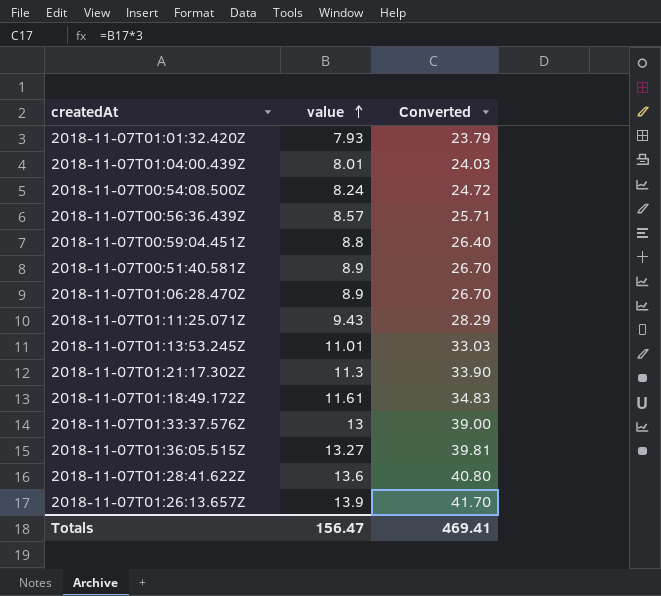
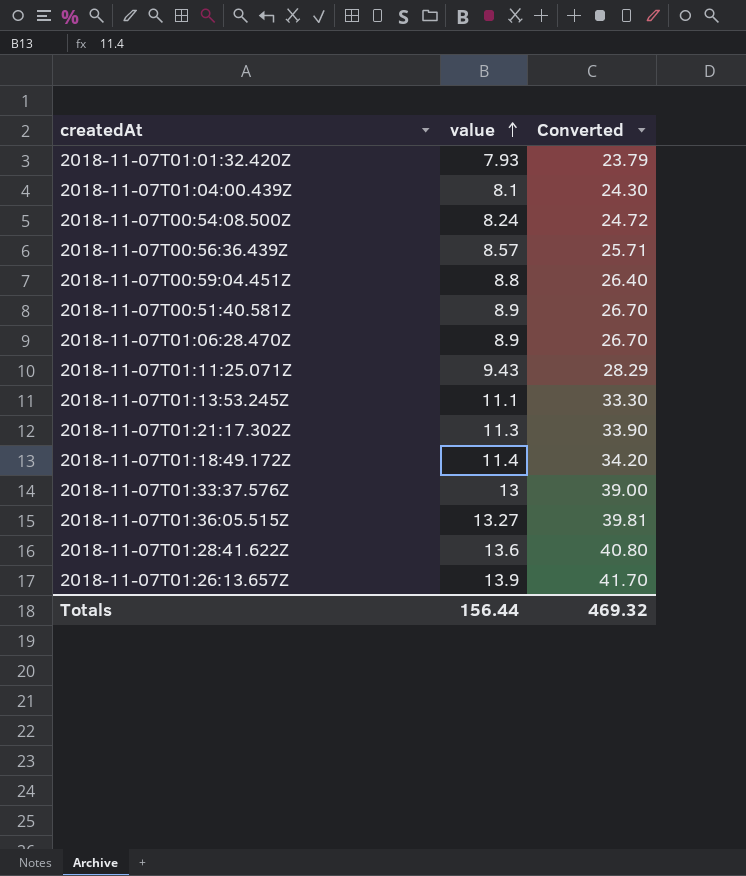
2018-11-07T01:04:00.439Z | value: 8.01 -> 8.1
2018-11-07T01:04:00.439Z | Converted: 24.03 -> 24.30
2018-11-07T01:13:53.245Z | value: 11.01 -> 11.1
2018-11-07T01:13:53.245Z | Converted: 33.03 -> 33.30
2018-11-07T01:18:49.172Z | value: 11.61 -> 11.4
2018-11-07T01:18:49.172Z | Converted: 34.83 -> 34.20
Totals | value: 156.47 -> 156.44
Totals | Converted: 469.41 -> 469.32

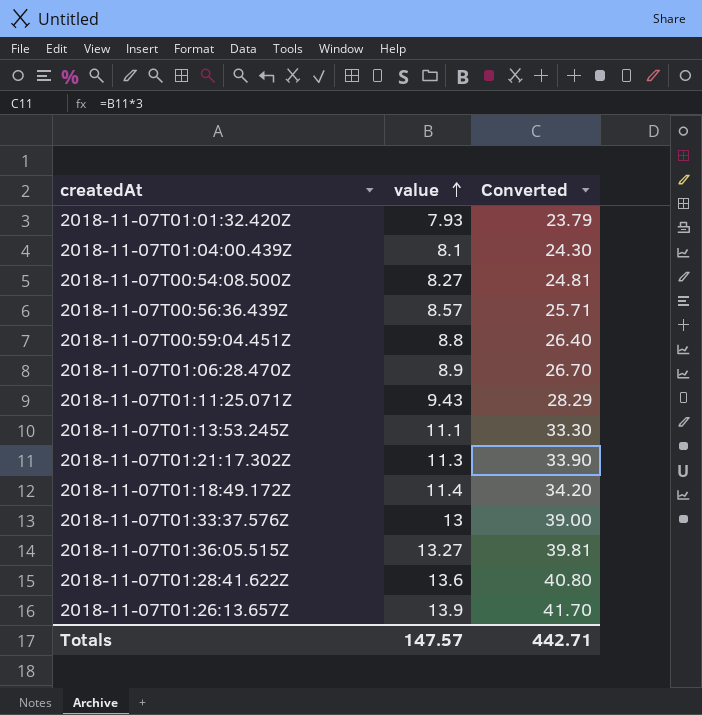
row 2018-11-07T00:51:40.581Z: 8.9 | 26.70 -> none
2018-11-07T00:54:08.500Z | value: 8.24 -> 8.27
2018-11-07T00:54:08.500Z | Converted: 24.72 -> 24.81
Totals | value: 156.44 -> 147.57
Totals | Converted: 469.32 -> 442.71

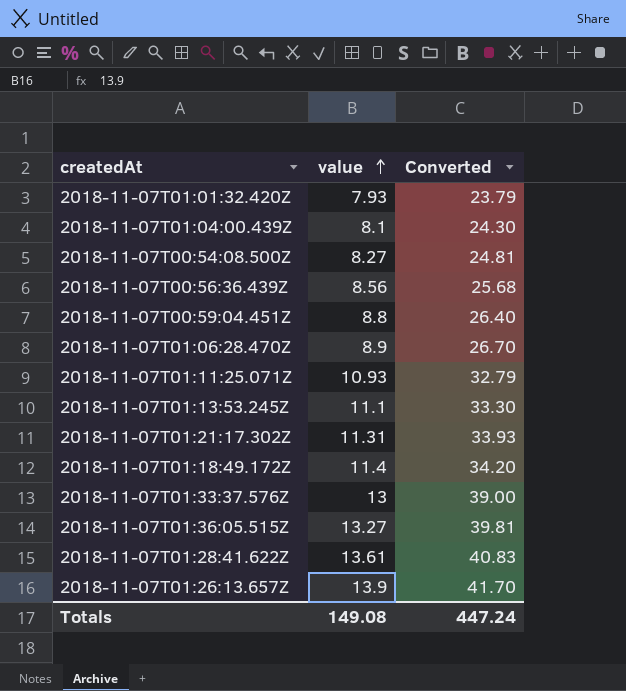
2018-11-07T00:56:36.439Z | value: 8.57 -> 8.56
2018-11-07T00:56:36.439Z | Converted: 25.71 -> 25.68
2018-11-07T01:11:25.071Z | value: 9.43 -> 10.93
2018-11-07T01:11:25.071Z | Converted: 28.29 -> 32.79
2018-11-07T01:21:17.302Z | value: 11.3 -> 11.31
2018-11-07T01:21:17.302Z | Converted: 33.90 -> 33.93
2018-11-07T01:28:41.622Z | value: 13.6 -> 13.61
2018-11-07T01:28:41.622Z | Converted: 40.80 -> 40.83
Totals | value: 147.57 -> 149.08
Totals | Converted: 442.71 -> 447.24

